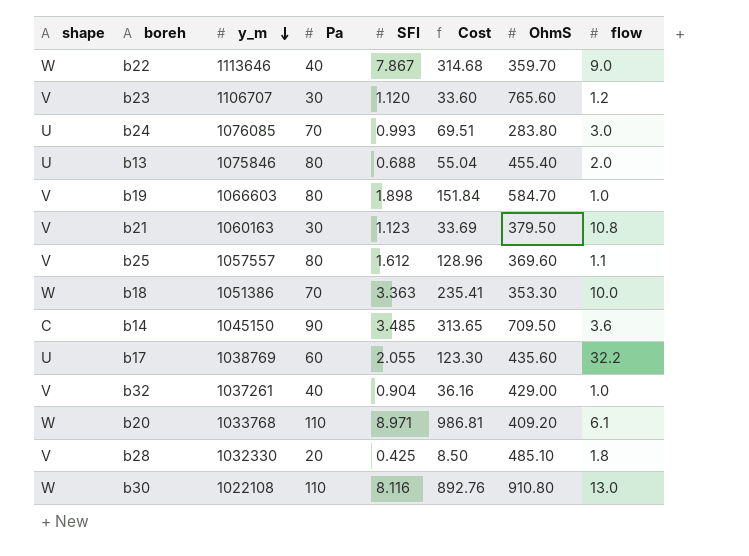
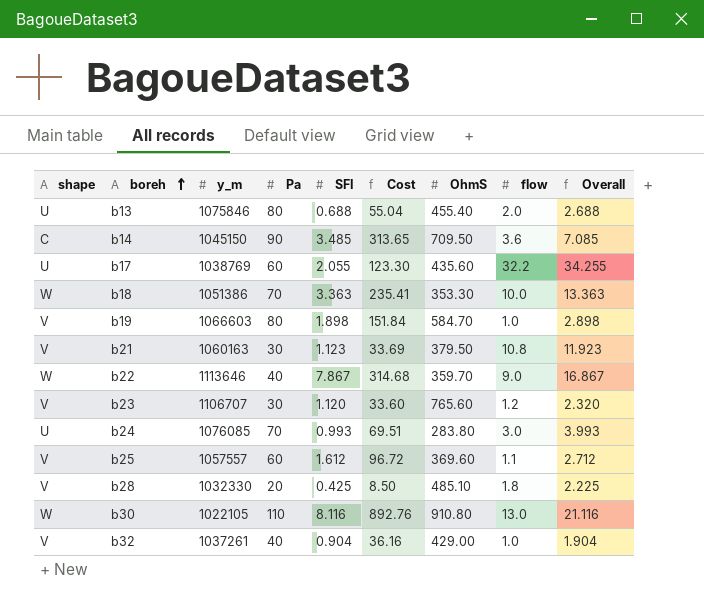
row order: y_m descending -> boreh ascending
column Overall | formula: none -> [SFI] + [flow]
row b20: W | 1033768 | 110 | 8.971 | 986.81 | 409.20 | 6.1 -> none
b25 | Pa: 80 -> 60
b25 | Cost: 128.96 -> 96.72
b30 | y_m: 1022108 -> 1022105

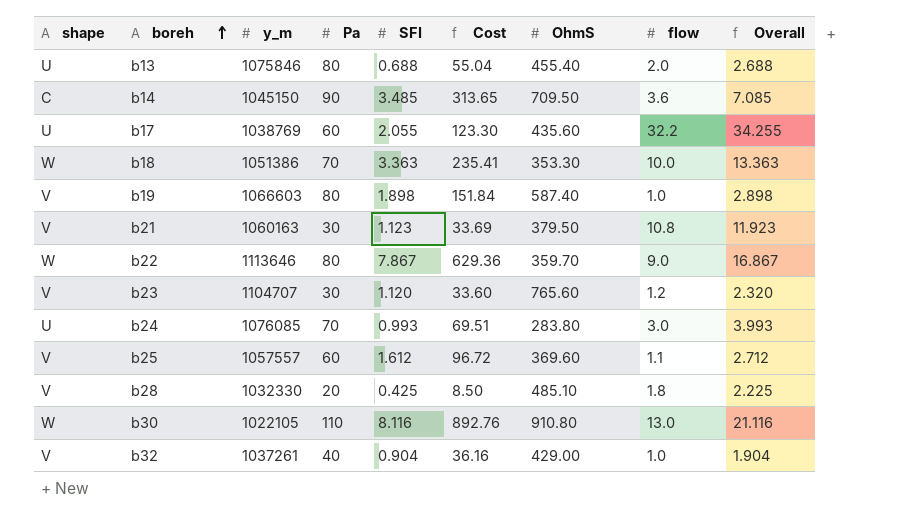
b19 | OhmS: 584.70 -> 587.40
b22 | Pa: 40 -> 80
b22 | Cost: 314.68 -> 629.36
b23 | y_m: 1106707 -> 1104707

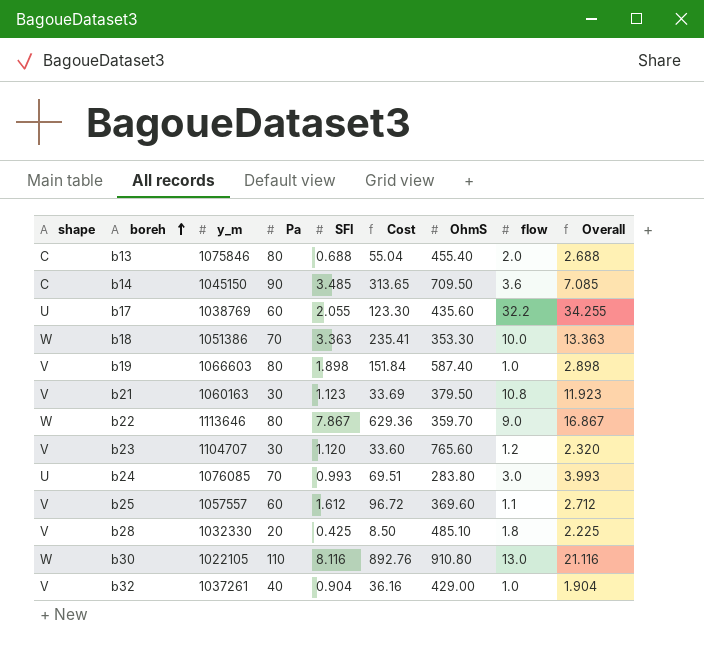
b13 | shape: U -> C

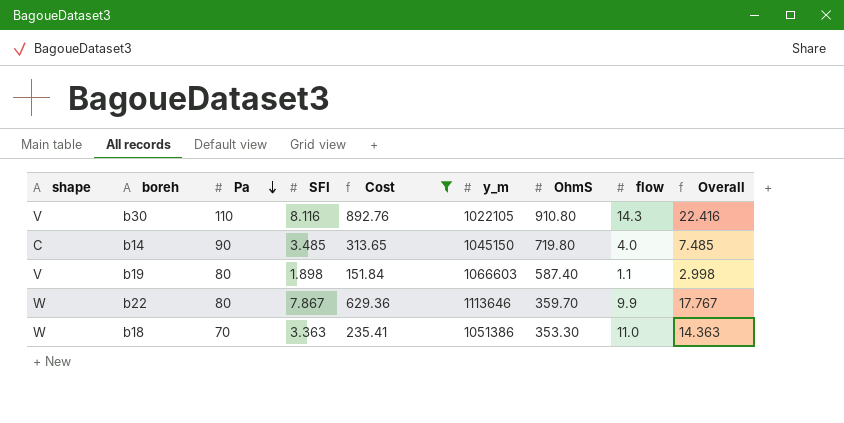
filter: none -> Cost >= 151.84
row order: boreh ascending -> Pa descending
column y_m | position: 3 -> 6
b30 | shape: W -> V
b30 | flow: 13.0 -> 14.3
b30 | Overall: 21.116 -> 22.416
b14 | OhmS: 709.50 -> 719.80
b14 | flow: 3.6 -> 4.0
b14 | Overall: 7.085 -> 7.485
b19 | flow: 1.0 -> 1.1
b19 | Overall: 2.898 -> 2.998
b22 | flow: 9.0 -> 9.9
b22 | Overall: 16.867 -> 17.767
b18 | flow: 10.0 -> 11.0
b18 | Overall: 13.363 -> 14.363

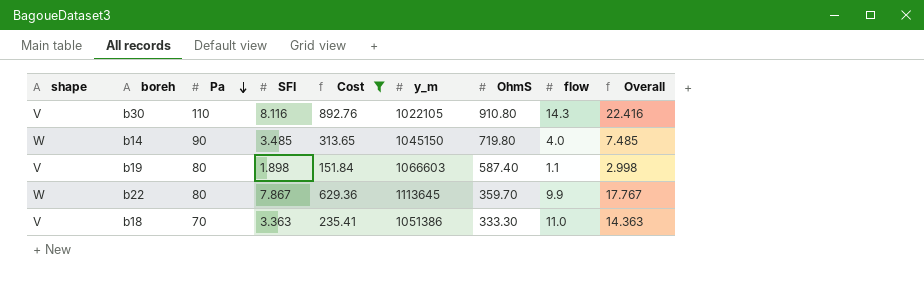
b14 | shape: C -> W
b22 | y_m: 1113646 -> 1113645
b18 | shape: W -> V
b18 | OhmS: 353.30 -> 333.30

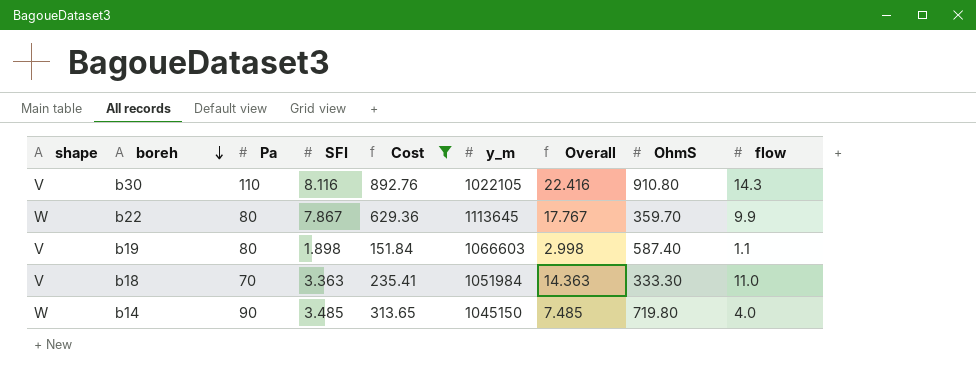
row order: Pa descending -> boreh descending
column Overall | position: 9 -> 7
b18 | y_m: 1051386 -> 1051984

